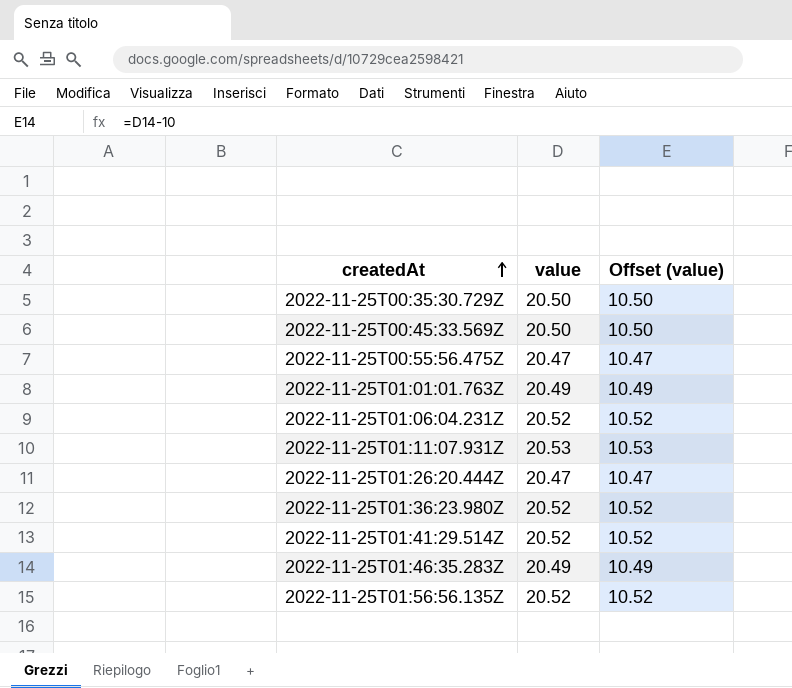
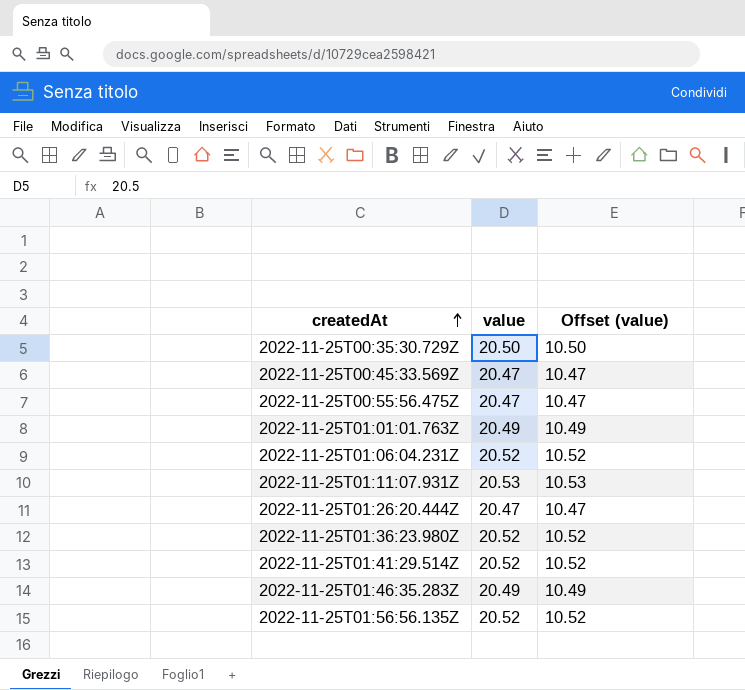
2022-11-25T00:45:33.569Z | value: 20.50 -> 20.47
2022-11-25T00:45:33.569Z | Offset (value): 10.50 -> 10.47

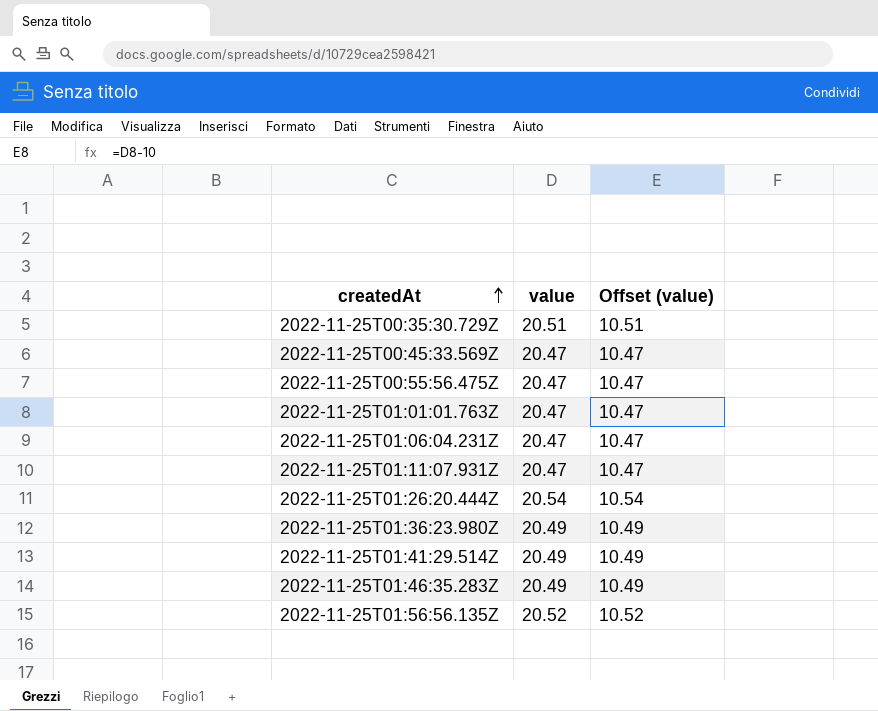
2022-11-25T00:35:30.729Z | value: 20.50 -> 20.51
2022-11-25T00:35:30.729Z | Offset (value): 10.50 -> 10.51
2022-11-25T01:01:01.763Z | value: 20.49 -> 20.47
2022-11-25T01:01:01.763Z | Offset (value): 10.49 -> 10.47
2022-11-25T01:06:04.231Z | value: 20.52 -> 20.47
2022-11-25T01:06:04.231Z | Offset (value): 10.52 -> 10.47
2022-11-25T01:11:07.931Z | value: 20.53 -> 20.47
2022-11-25T01:11:07.931Z | Offset (value): 10.53 -> 10.47
2022-11-25T01:26:20.444Z | value: 20.47 -> 20.54
2022-11-25T01:26:20.444Z | Offset (value): 10.47 -> 10.54
2022-11-25T01:36:23.980Z | value: 20.52 -> 20.49
2022-11-25T01:36:23.980Z | Offset (value): 10.52 -> 10.49
2022-11-25T01:41:29.514Z | value: 20.52 -> 20.49
2022-11-25T01:41:29.514Z | Offset (value): 10.52 -> 10.49

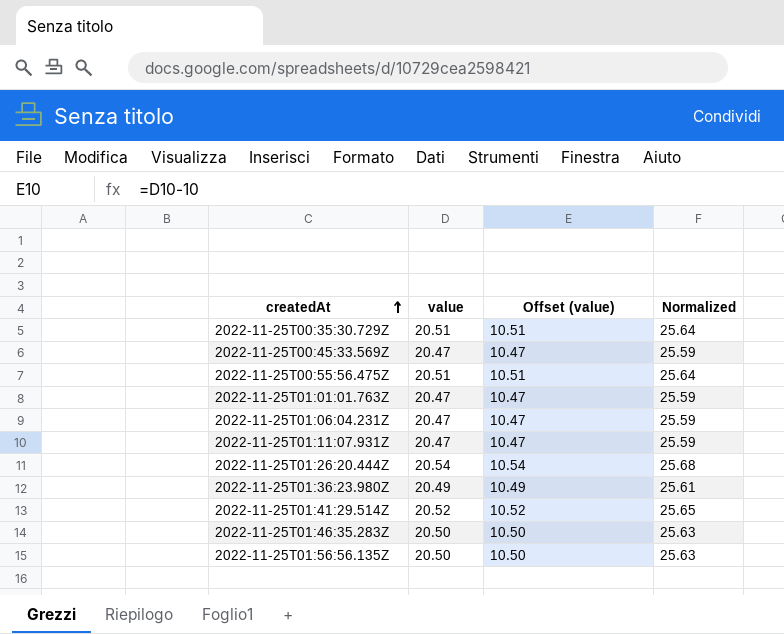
column Normalized | formula: none -> [value] * 1.25
2022-11-25T00:55:56.475Z | value: 20.47 -> 20.51
2022-11-25T00:55:56.475Z | Offset (value): 10.47 -> 10.51
2022-11-25T01:41:29.514Z | value: 20.49 -> 20.52
2022-11-25T01:41:29.514Z | Offset (value): 10.49 -> 10.52
2022-11-25T01:46:35.283Z | value: 20.49 -> 20.50
2022-11-25T01:46:35.283Z | Offset (value): 10.49 -> 10.50
2022-11-25T01:56:56.135Z | value: 20.52 -> 20.50
2022-11-25T01:56:56.135Z | Offset (value): 10.52 -> 10.50

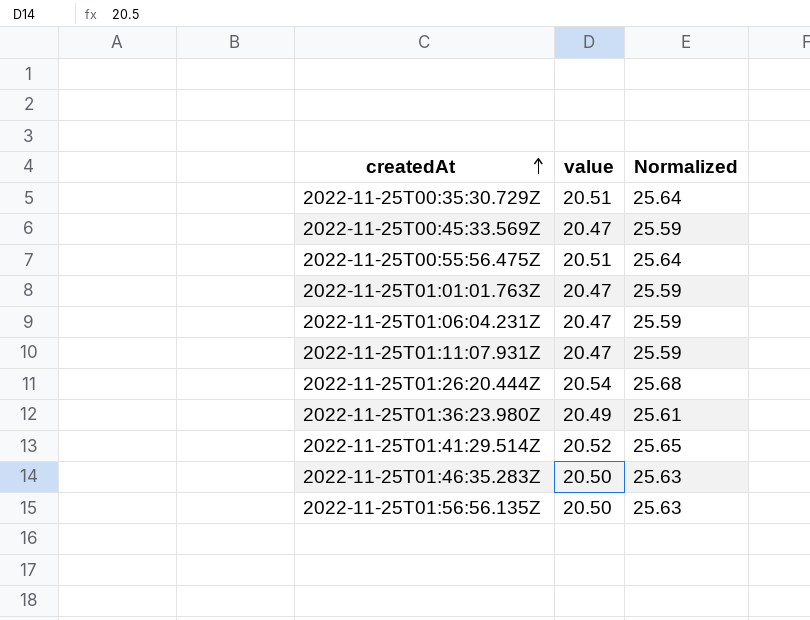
column Offset (value) | formula: [value] - 10 -> none

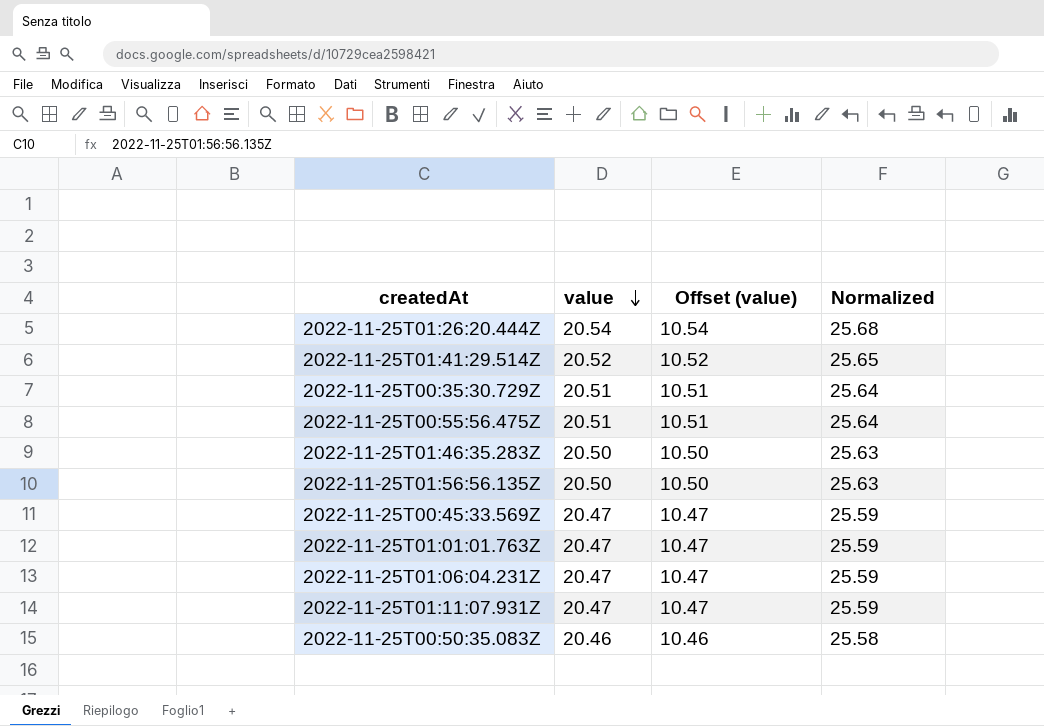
row order: createdAt ascending -> value descending
column Offset (value) | formula: none -> [value] - 10
row 2022-11-25T01:36:23.980Z: 20.49 | 25.61 -> none
row 2022-11-25T00:50:35.083Z: none -> 20.46 | 10.46 | 25.58

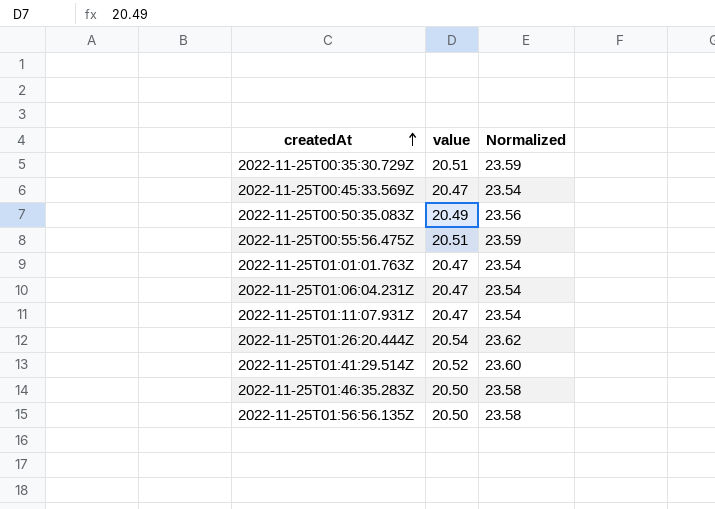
row order: value descending -> createdAt ascending
column Offset (value) | formula: [value] - 10 -> none
column Normalized | formula: [value] * 1.25 -> [value] * 1.15
2022-11-25T00:50:35.083Z | value: 20.46 -> 20.49

